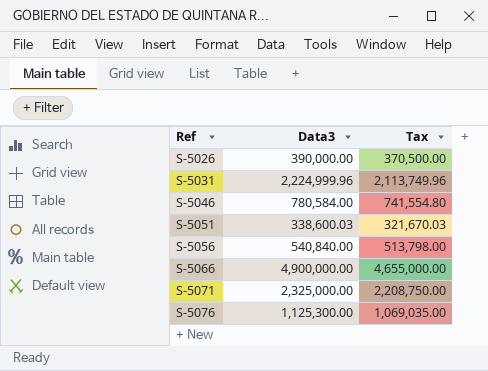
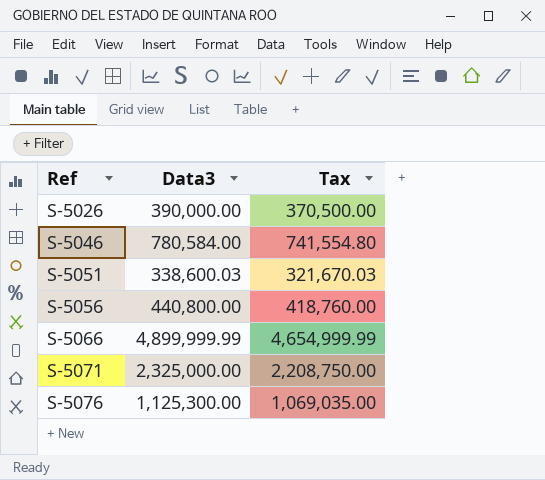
row S-5031: 2,224,999.96 | 2,113,749.96 -> none
S-5056 | Data3: 540,840.00 -> 440,800.00
S-5056 | Tax: 513,798.00 -> 418,760.00
S-5066 | Data3: 4,900,000.00 -> 4,899,999.99
S-5066 | Tax: 4,655,000.00 -> 4,654,999.99

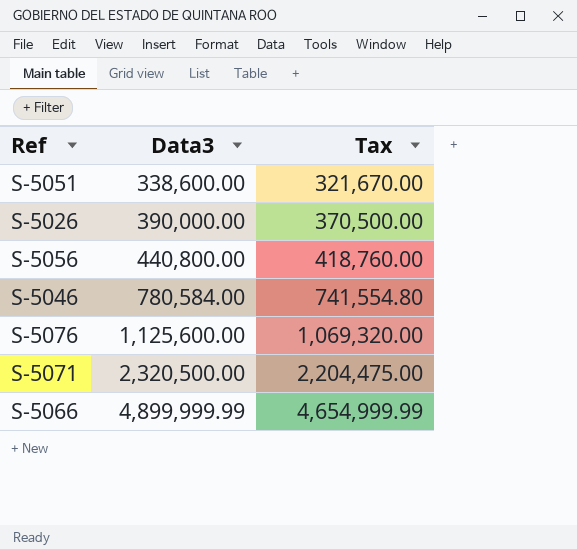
row order: Ref ascending -> Data3 ascending
S-5051 | Data3: 338,600.03 -> 338,600.00
S-5051 | Tax: 321,670.03 -> 321,670.00
S-5076 | Data3: 1,125,300.00 -> 1,125,600.00
S-5076 | Tax: 1,069,035.00 -> 1,069,320.00
S-5071 | Data3: 2,325,000.00 -> 2,320,500.00
S-5071 | Tax: 2,208,750.00 -> 2,204,475.00

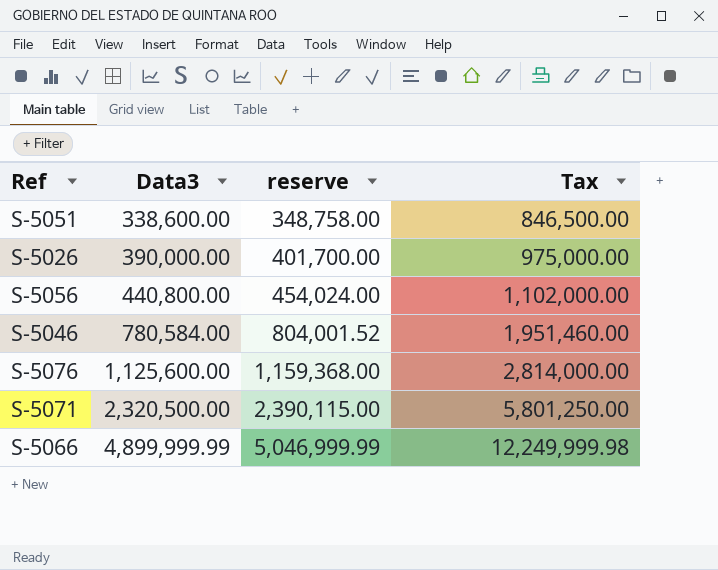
column reserve | formula: none -> [Data3] * 1.03
column Tax | formula: [Data3] * 0.95 -> [Data3] * 2.5

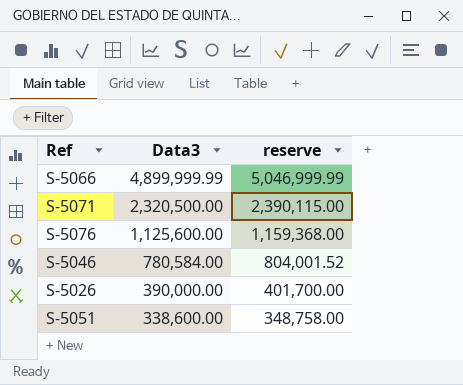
row order: Data3 ascending -> Data3 descending
column Tax | formula: [Data3] * 2.5 -> none
row S-5056: 440,800.00 | 454,024.00 | 1,102,000.00 -> none

